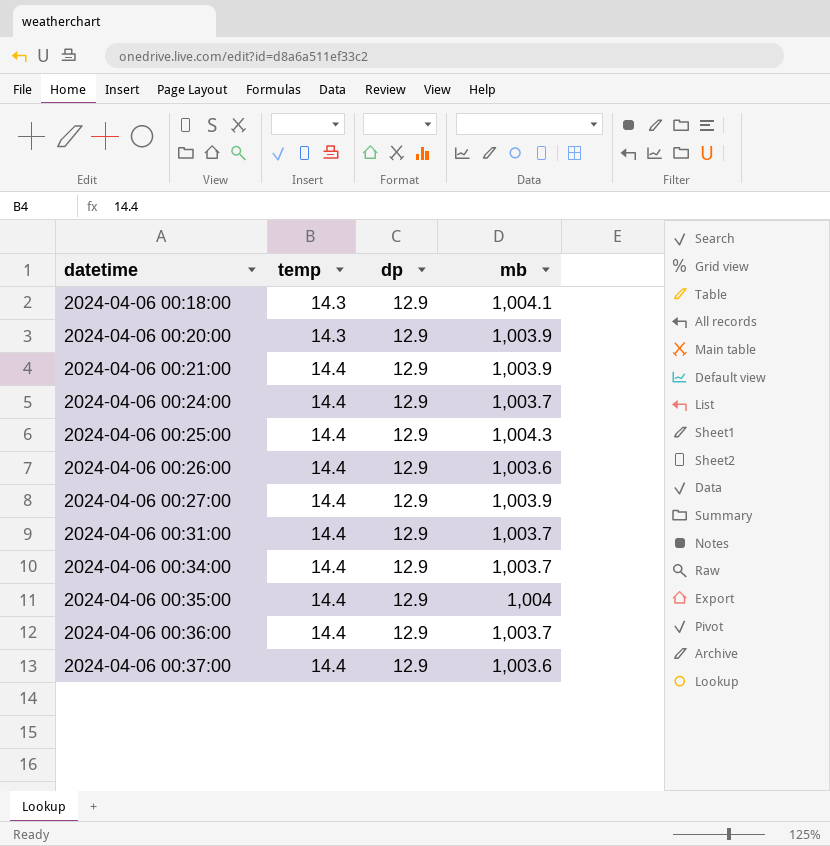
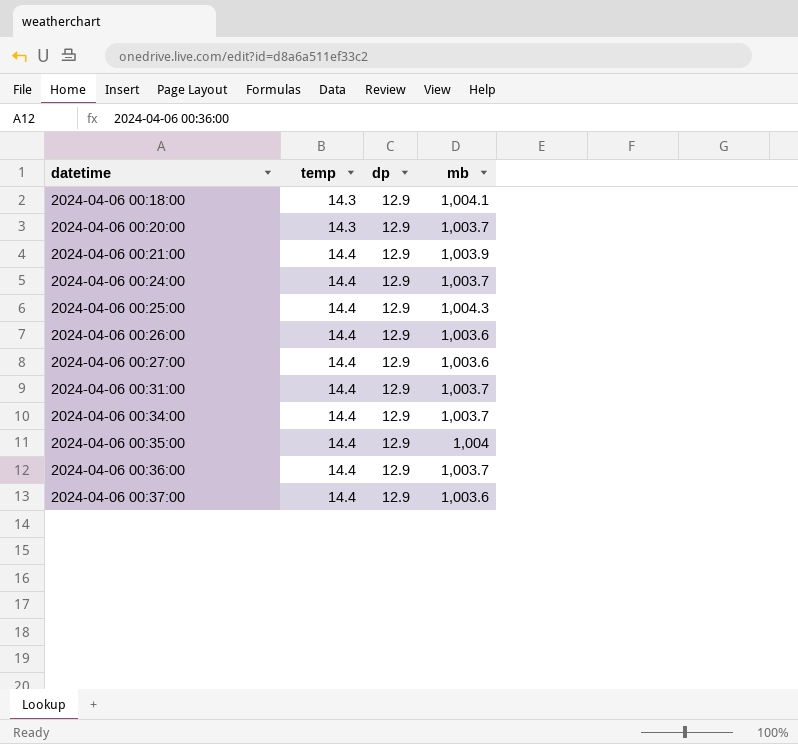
2024-04-06 00:20:00 | mb: 1,003.9 -> 1,003.7
2024-04-06 00:27:00 | mb: 1,003.9 -> 1,003.6

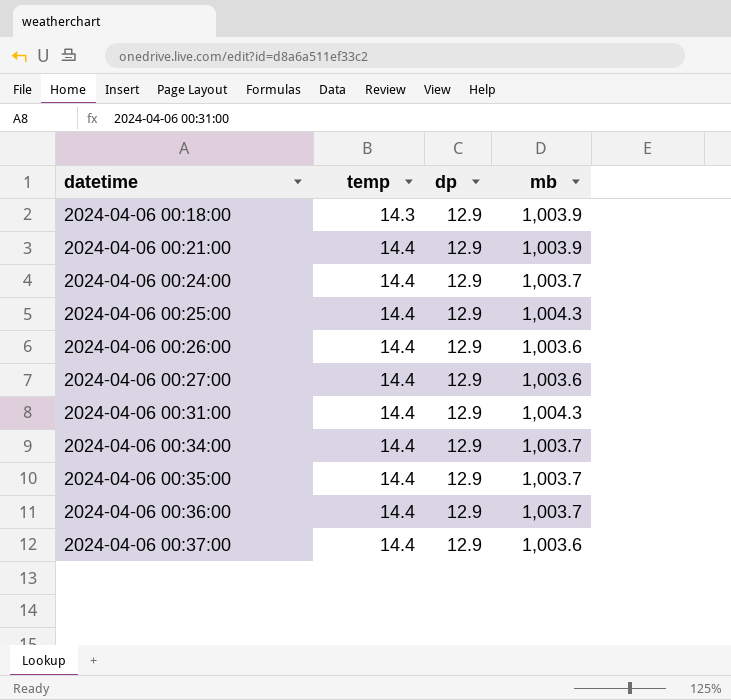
row 2024-04-06 00:20:00: 14.3 | 12.9 | 1,003.7 -> none
2024-04-06 00:18:00 | mb: 1,004.1 -> 1,003.9
2024-04-06 00:31:00 | mb: 1,003.7 -> 1,004.3
2024-04-06 00:35:00 | mb: 1,004 -> 1,003.7

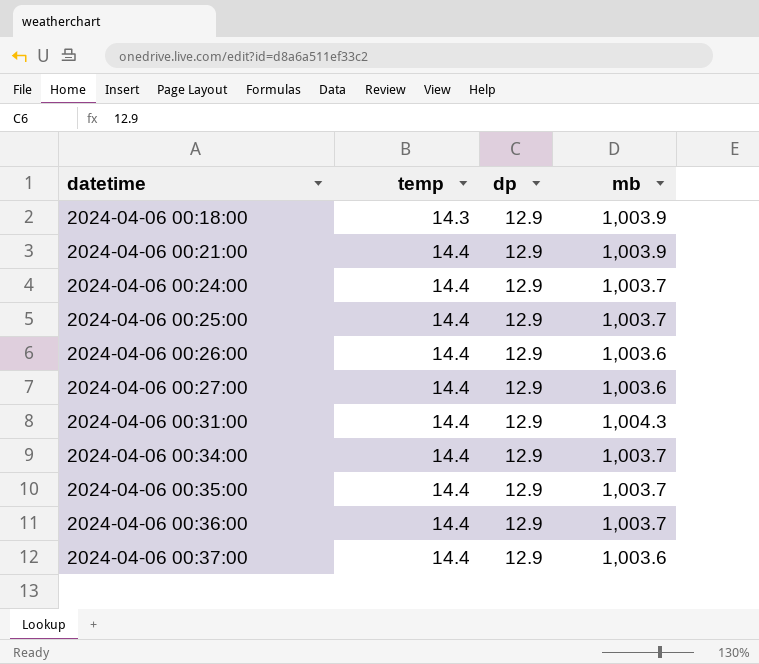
2024-04-06 00:25:00 | mb: 1,004.3 -> 1,003.7

